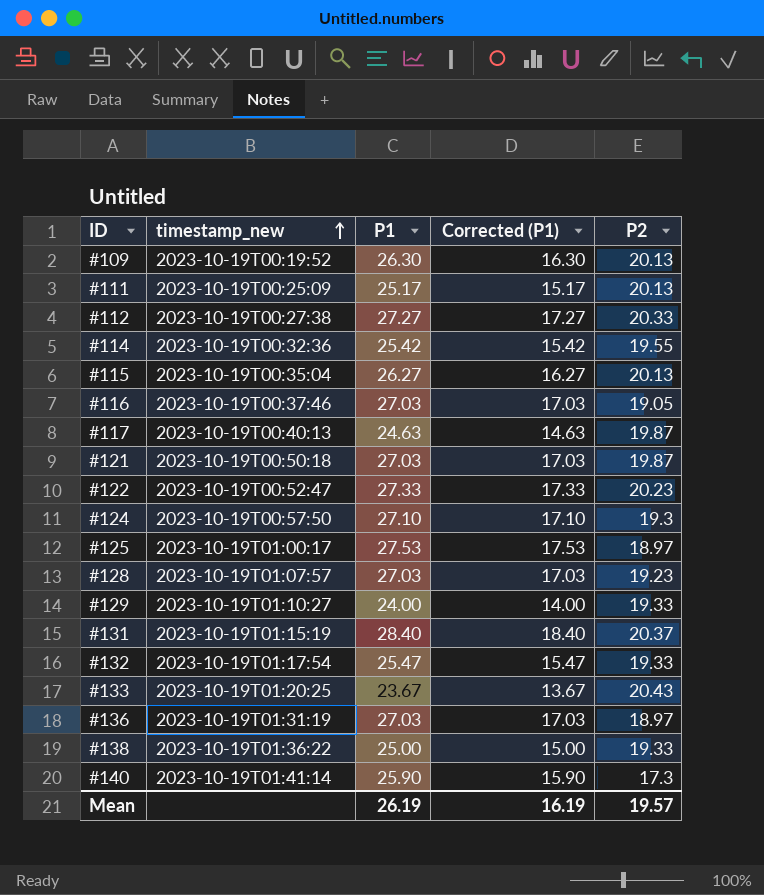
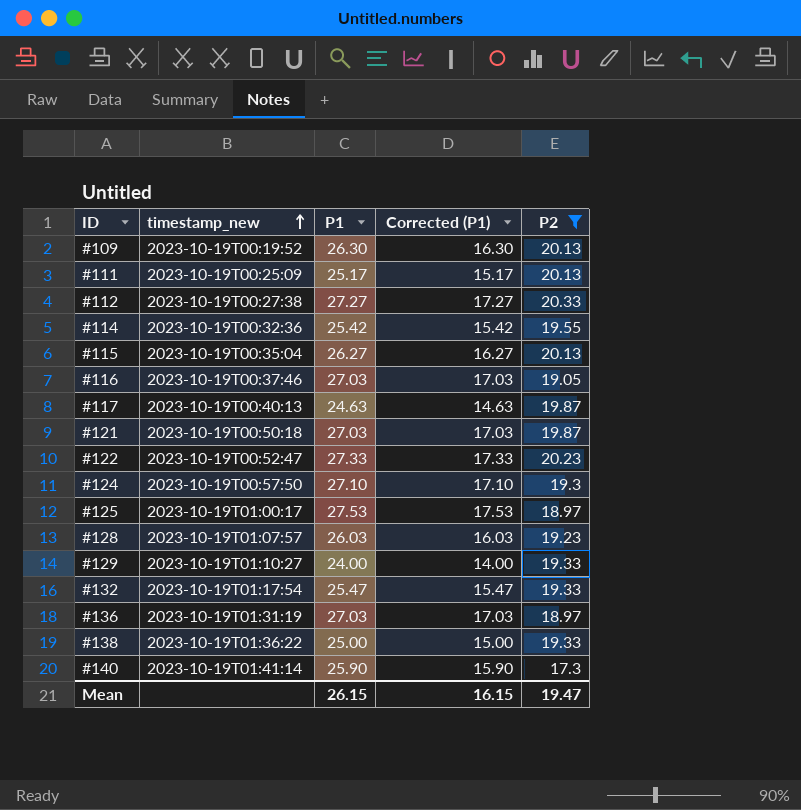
filter: none -> P2 <= 20.33
#128 | P1: 27.03 -> 26.03
#128 | Corrected (P1): 17.03 -> 16.03
Mean | P1: 26.19 -> 26.15
Mean | Corrected (P1): 16.19 -> 16.15
Mean | P2: 19.57 -> 19.47

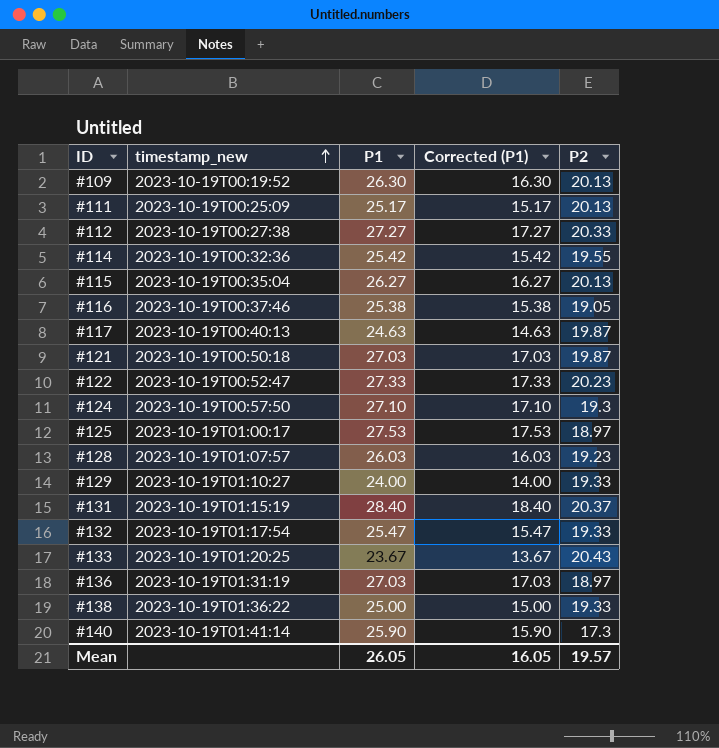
filter: P2 <= 20.33 -> none
#116 | P1: 27.03 -> 25.38
#116 | Corrected (P1): 17.03 -> 15.38
Mean | P1: 26.15 -> 26.05
Mean | Corrected (P1): 16.15 -> 16.05
Mean | P2: 19.47 -> 19.57

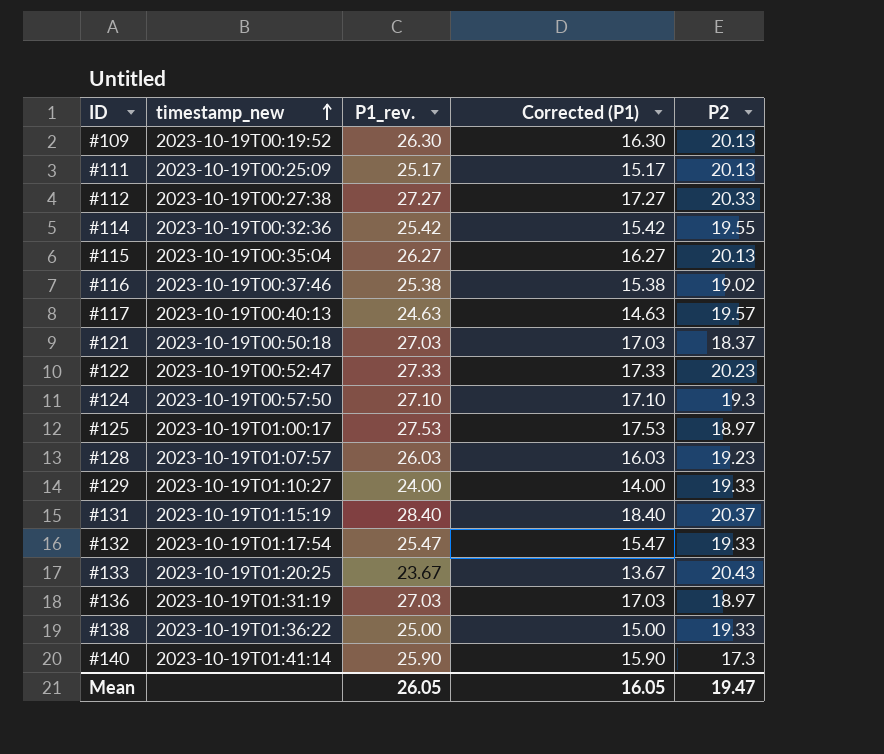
column name: P1 -> P1_rev.
#116 | P2: 19.05 -> 19.02
#117 | P2: 19.87 -> 19.57
#121 | P2: 19.87 -> 18.37
Mean | P2: 19.57 -> 19.47

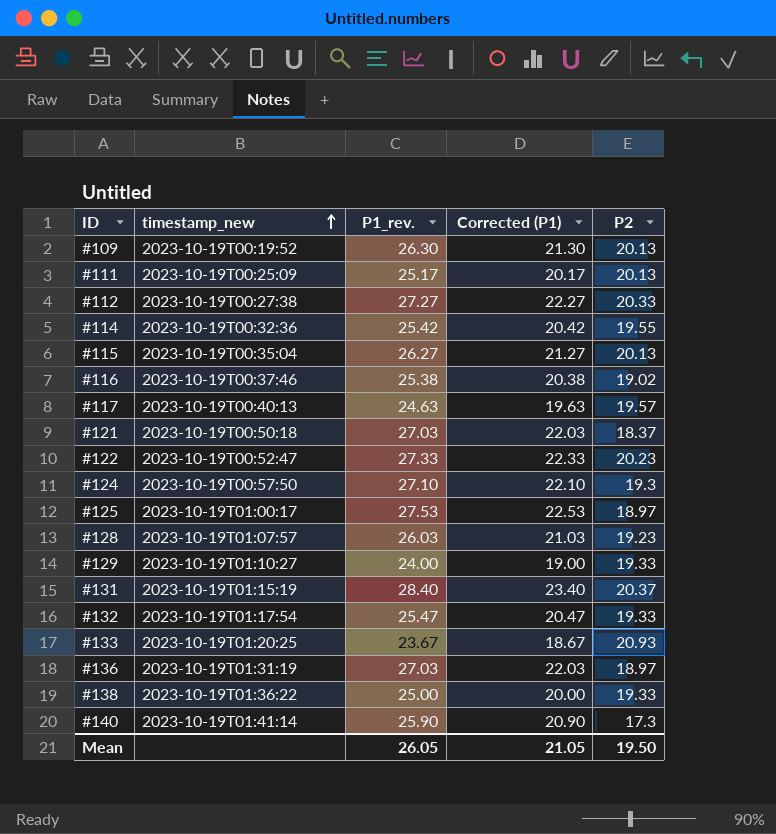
column Corrected (P1) | formula: [P1_rev.] - 10 -> [P1_rev.] - 5
#133 | P2: 20.43 -> 20.93
Mean | Corrected (P1): 16.05 -> 21.05
Mean | P2: 19.47 -> 19.50

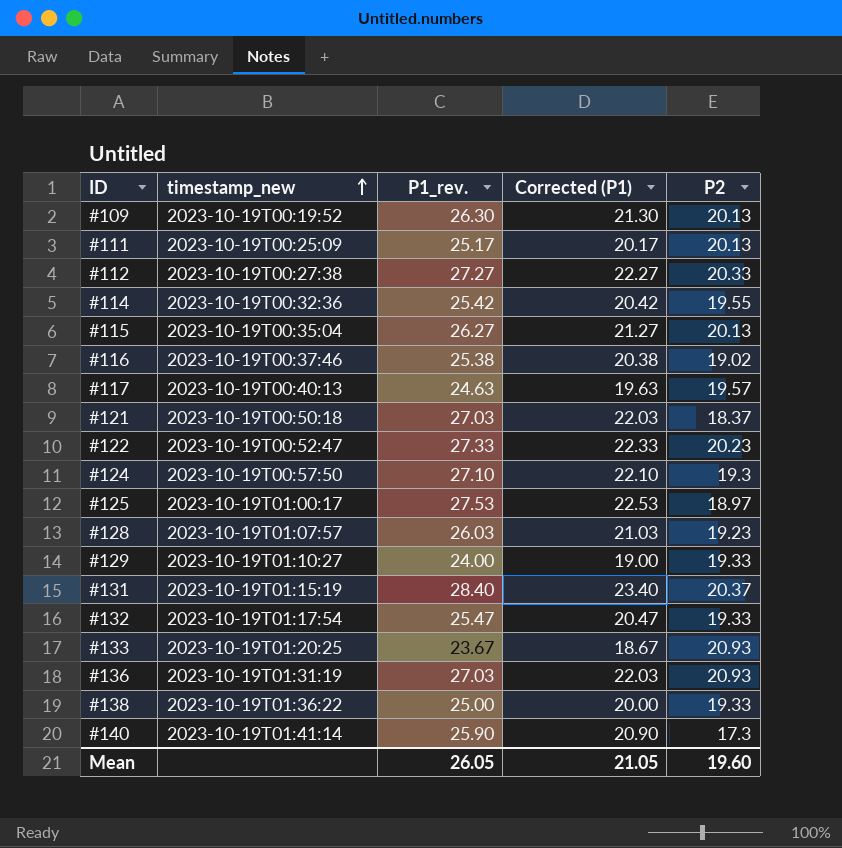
#136 | P2: 18.97 -> 20.93
Mean | P2: 19.50 -> 19.60

